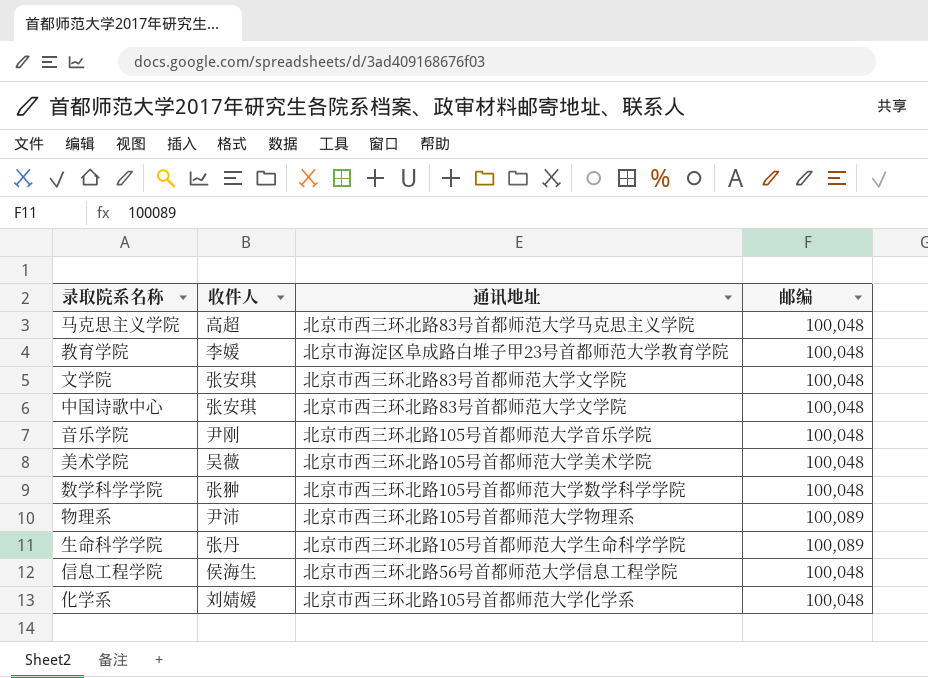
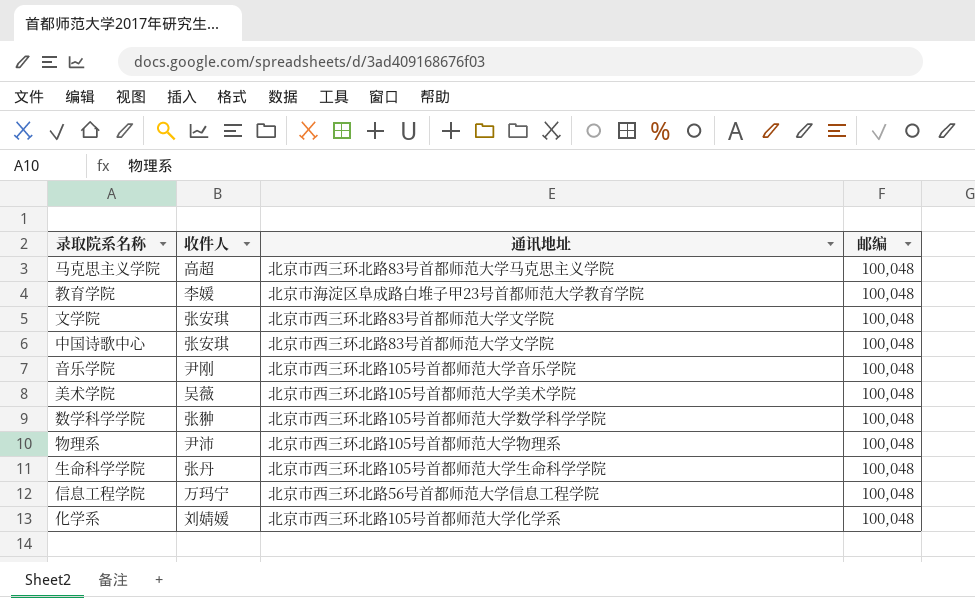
物理系 | 邮编: 100,089 -> 100,048
生命科学学院 | 邮编: 100,089 -> 100,048
信息工程学院 | 收件人: 侯海生 -> 万玛宁

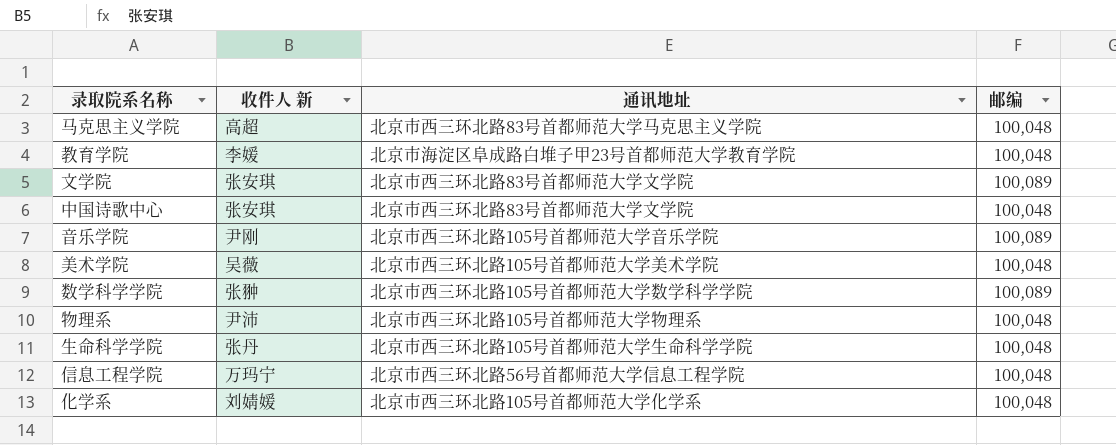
column name: 收件人 -> 收件人 新
文学院 | 邮编: 100,048 -> 100,089
音乐学院 | 邮编: 100,048 -> 100,089
数学科学学院 | 邮编: 100,048 -> 100,089

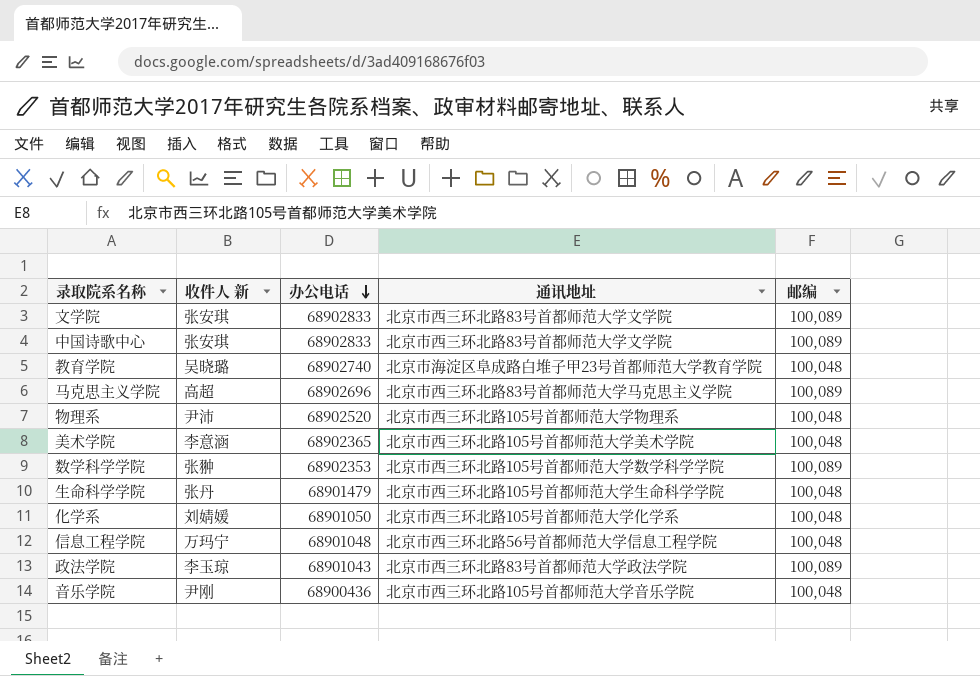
row order: none -> 办公电话 descending
column 办公电话 | position: none -> 3
中国诗歌中心 | 邮编: 100,048 -> 100,089
教育学院 | 收件人 新: 李媛 -> 吴晓璐
马克思主义学院 | 邮编: 100,048 -> 100,089
美术学院 | 收件人 新: 吴薇 -> 李意涵
row 政法学院: none -> 李玉琼 | 68901043 | 北京市西三环北路83号首都师范大学政法学院 | 100,089
音乐学院 | 邮编: 100,089 -> 100,048

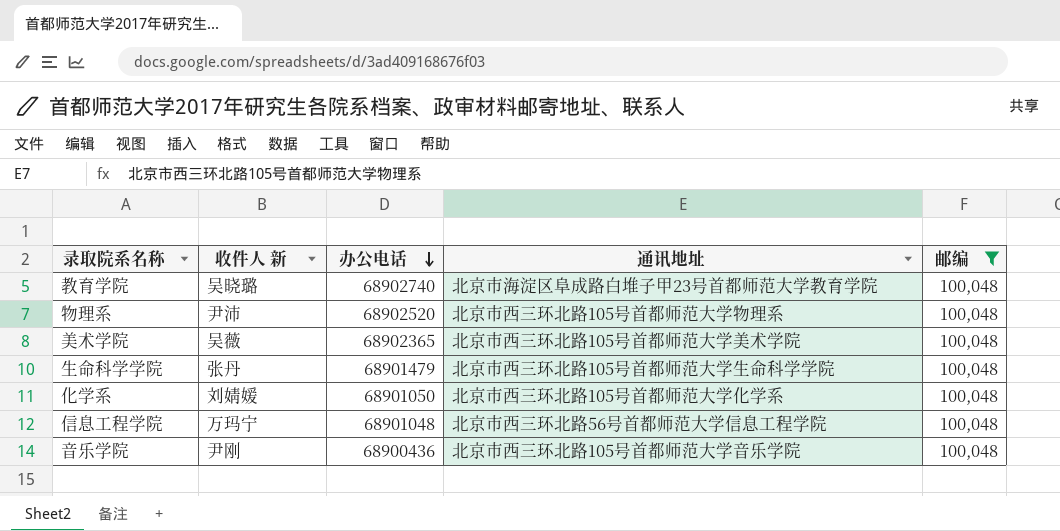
filter: none -> 邮编 = 100,048
美术学院 | 收件人 新: 李意涵 -> 吴薇

